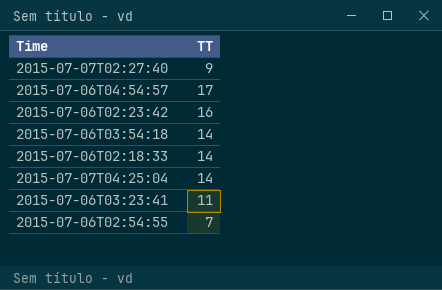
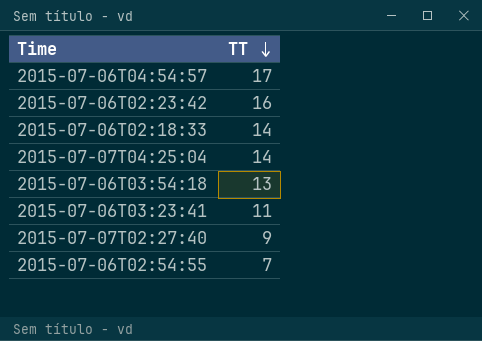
row order: none -> TT descending
2015-07-06T03:54:18 | TT: 14 -> 13

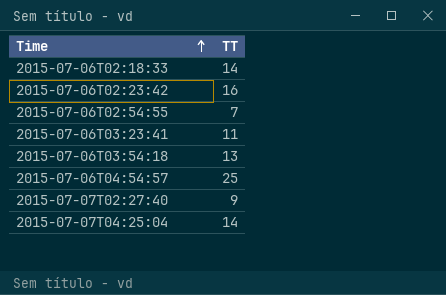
row order: TT descending -> Time ascending
2015-07-06T04:54:57 | TT: 17 -> 25

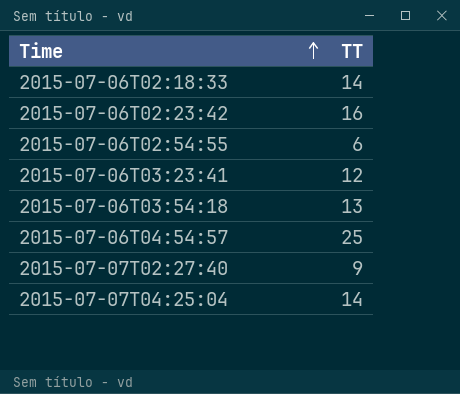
2015-07-06T02:54:55 | TT: 7 -> 6
2015-07-06T03:23:41 | TT: 11 -> 12

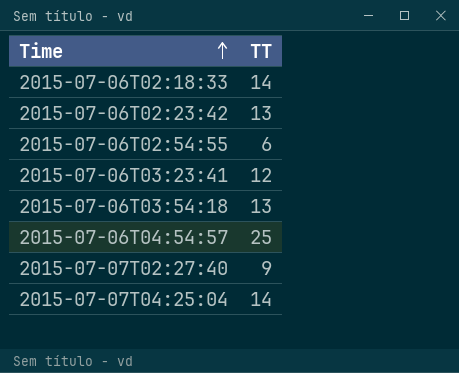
2015-07-06T02:23:42 | TT: 16 -> 13

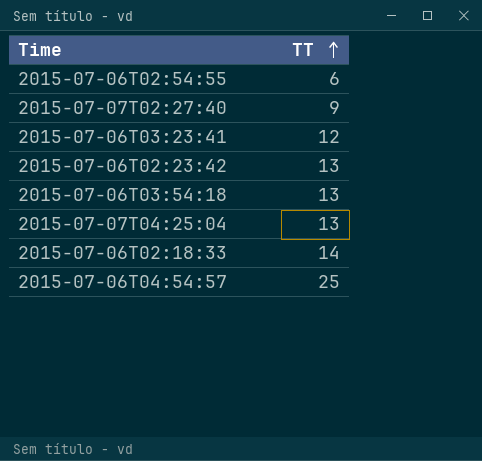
row order: Time ascending -> TT ascending
2015-07-07T04:25:04 | TT: 14 -> 13

